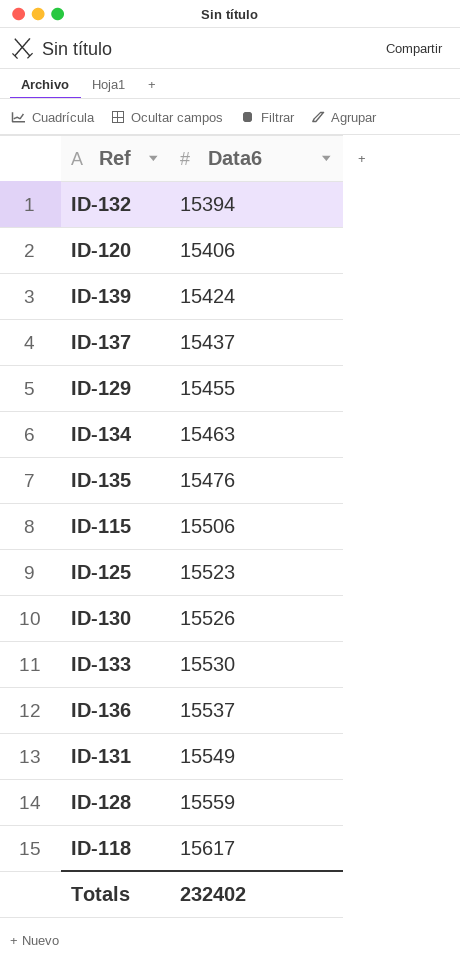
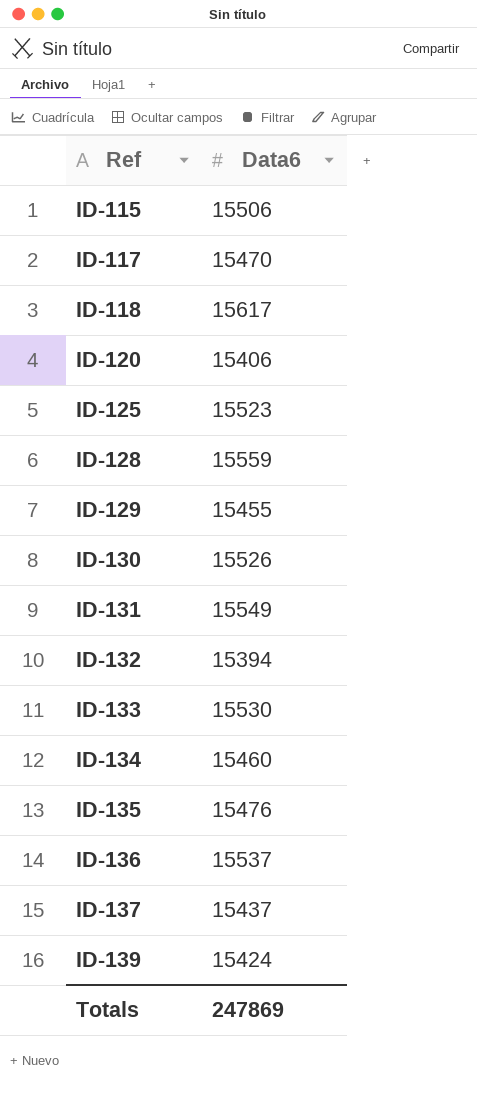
row order: Data6 ascending -> Ref ascending
row ID-117: none -> 15470
ID-134 | Data6: 15463 -> 15460
Totals | Data6: 232402 -> 247869

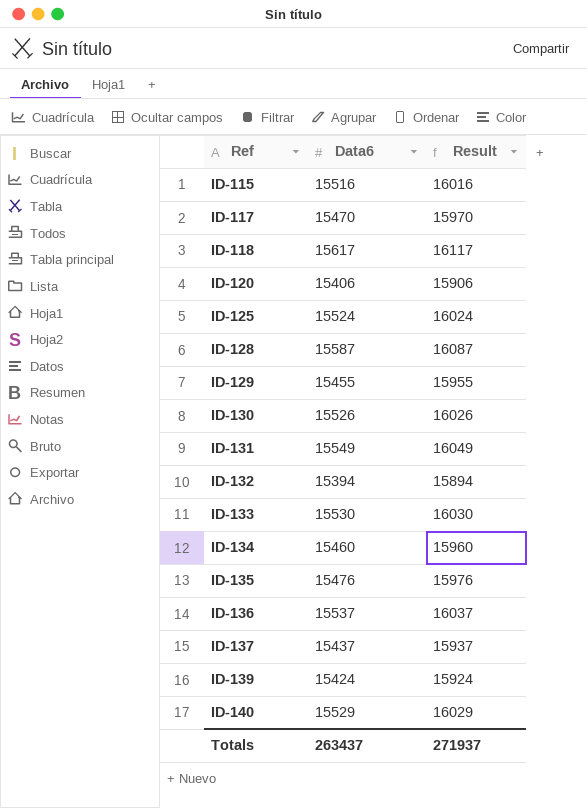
column Result | formula: none -> [Data6] + 500
ID-115 | Data6: 15506 -> 15516
ID-125 | Data6: 15523 -> 15524
ID-128 | Data6: 15559 -> 15587
row ID-140: none -> 15529 | 16029
Totals | Data6: 247869 -> 263437

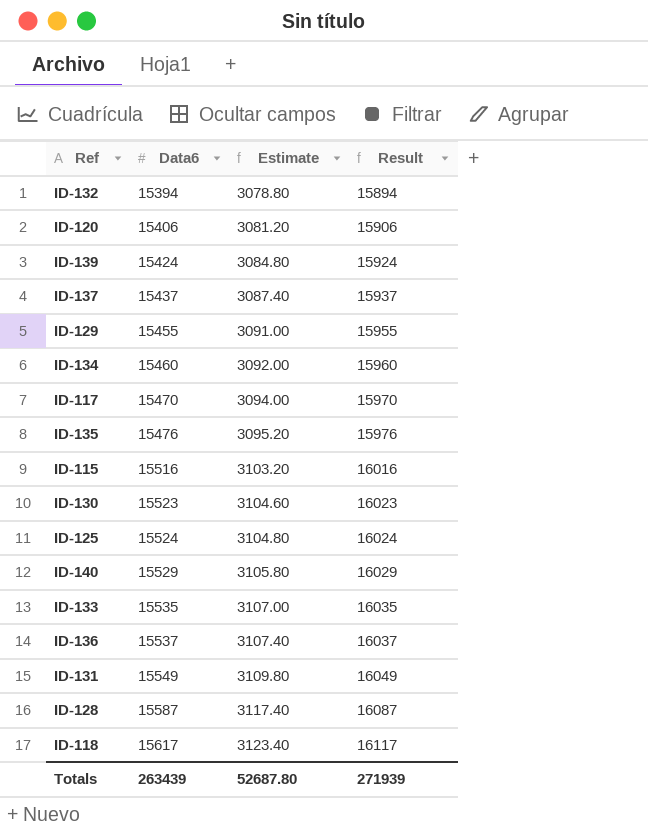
row order: Ref ascending -> Data6 ascending
column Estimate | formula: none -> [Data6] * 0.2
ID-130 | Data6: 15526 -> 15523
ID-130 | Result: 16026 -> 16023
ID-133 | Data6: 15530 -> 15535
ID-133 | Result: 16030 -> 16035
Totals | Data6: 263437 -> 263439
Totals | Result: 271937 -> 271939

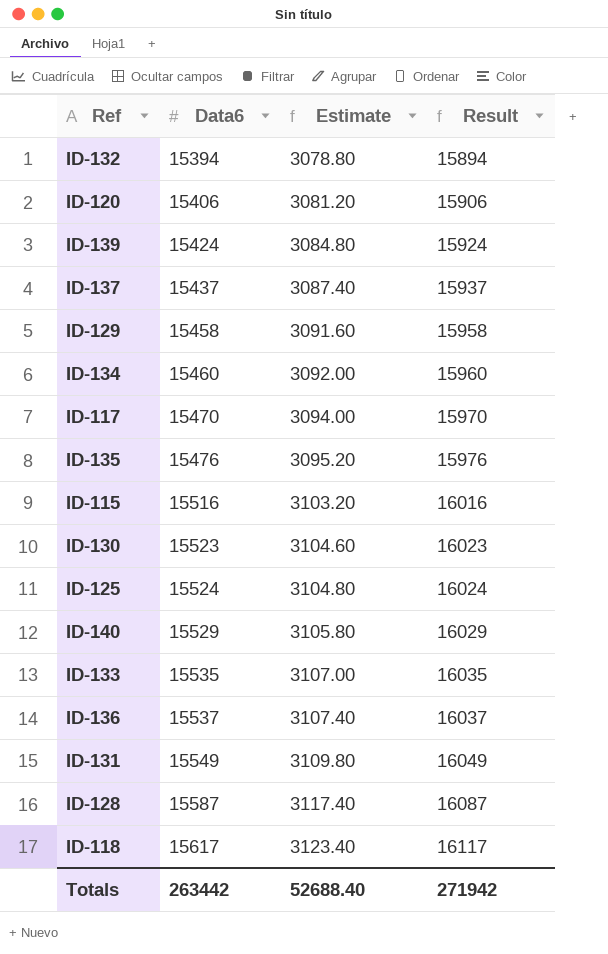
ID-129 | Data6: 15455 -> 15458
ID-129 | Estimate: 3091.00 -> 3091.60
ID-129 | Result: 15955 -> 15958
Totals | Data6: 263439 -> 263442
Totals | Estimate: 52687.80 -> 52688.40
Totals | Result: 271939 -> 271942

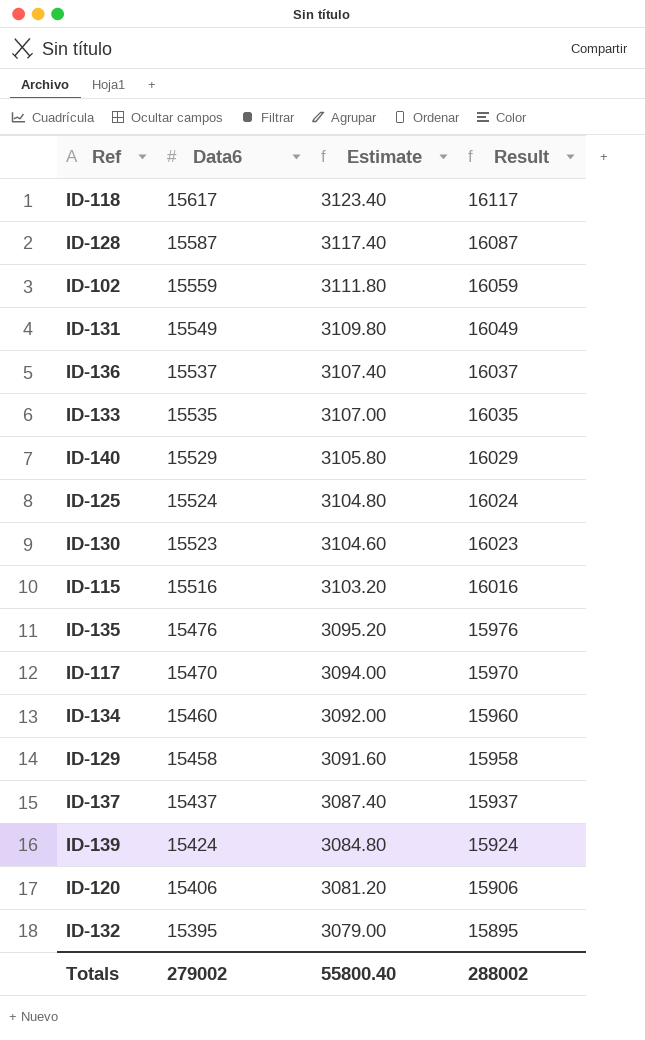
row order: Data6 ascending -> Data6 descending
row ID-102: none -> 15559 | 3111.80 | 16059
ID-132 | Data6: 15394 -> 15395
ID-132 | Estimate: 3078.80 -> 3079.00
ID-132 | Result: 15894 -> 15895
Totals | Data6: 263442 -> 279002
Totals | Estimate: 52688.40 -> 55800.40
Totals | Result: 271942 -> 288002

